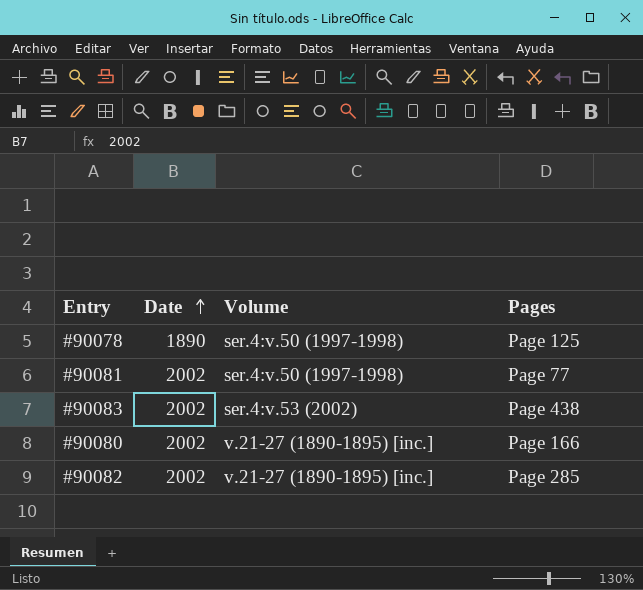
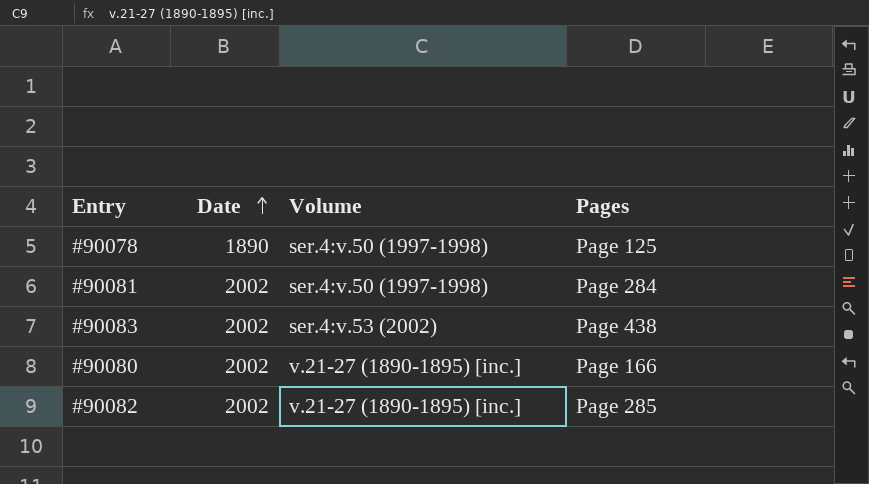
#90081 | Pages: Page 77 -> Page 284

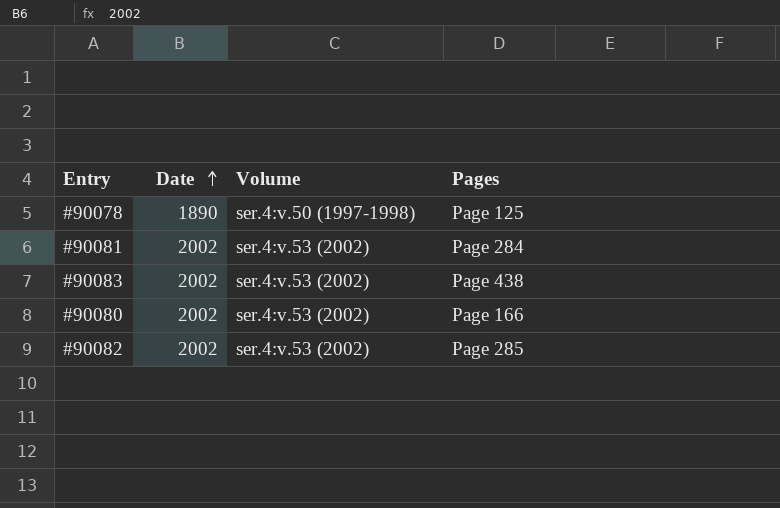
#90081 | Volume: ser.4:v.50 (1997-1998) -> ser.4:v.53 (2002)
#90080 | Volume: v.21-27 (1890-1895) [inc.] -> ser.4:v.53 (2002)
#90082 | Volume: v.21-27 (1890-1895) [inc.] -> ser.4:v.53 (2002)

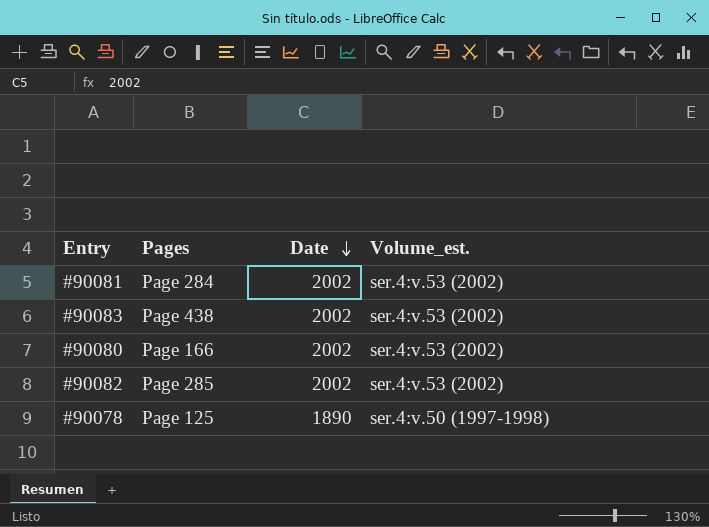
row order: Date ascending -> Date descending
column Pages | position: 4 -> 2
column name: Volume -> Volume_est.

